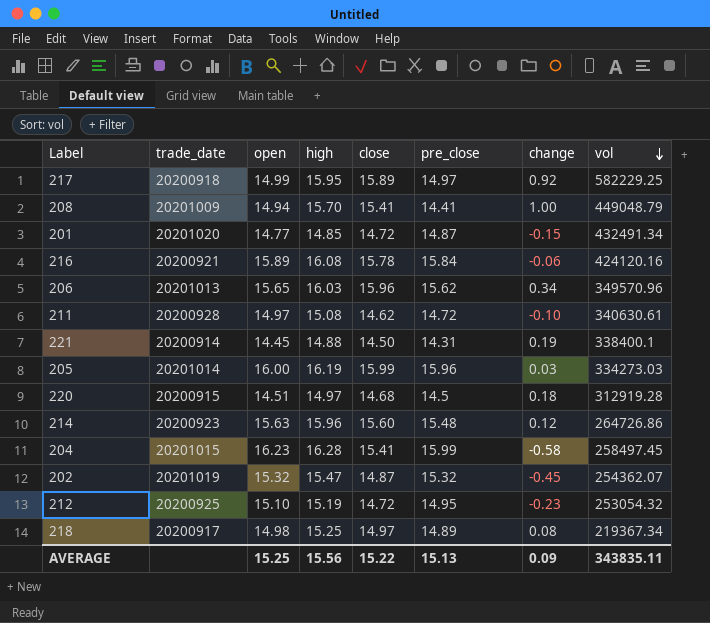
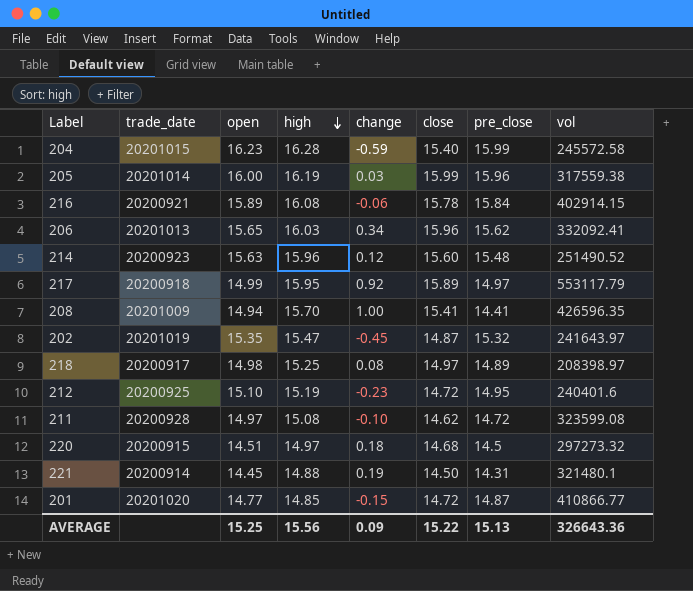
row order: vol descending -> high descending
column change | position: 7 -> 5
204 | change: -0.58 -> -0.59
204 | close: 15.41 -> 15.40
204 | vol: 258497.45 -> 245572.58
205 | vol: 334273.03 -> 317559.38
216 | vol: 424120.16 -> 402914.15
206 | vol: 349570.96 -> 332092.41
214 | vol: 264726.86 -> 251490.52
217 | vol: 582229.25 -> 553117.79
208 | vol: 449048.79 -> 426596.35
202 | open: 15.32 -> 15.35
202 | vol: 254362.07 -> 241643.97
218 | vol: 219367.34 -> 208398.97
212 | vol: 253054.32 -> 240401.6
211 | vol: 340630.61 -> 323599.08
220 | vol: 312919.28 -> 297273.32
221 | vol: 338400.1 -> 321480.1
201 | vol: 432491.34 -> 410866.77
AVERAGE | vol: 343835.11 -> 326643.36

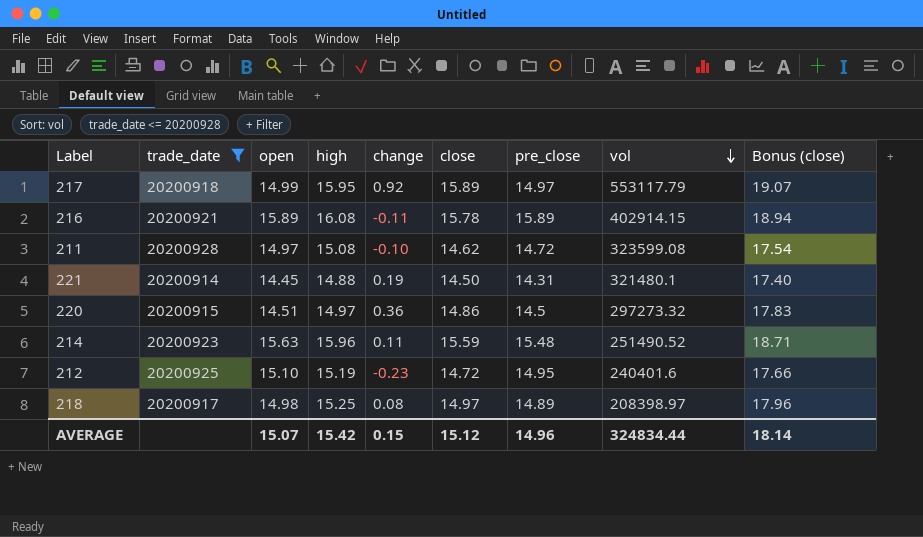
filter: none -> trade_date <= 20200928
row order: high descending -> vol descending
column Bonus (close) | formula: none -> [close] * 1.2
216 | change: -0.06 -> -0.11
216 | pre_close: 15.84 -> 15.89
220 | change: 0.18 -> 0.36
220 | close: 14.68 -> 14.86
214 | change: 0.12 -> 0.11
214 | close: 15.60 -> 15.59
AVERAGE | open: 15.25 -> 15.07
AVERAGE | high: 15.56 -> 15.42
AVERAGE | change: 0.09 -> 0.15
AVERAGE | close: 15.22 -> 15.12
AVERAGE | pre_close: 15.13 -> 14.96
AVERAGE | vol: 326643.36 -> 324834.44

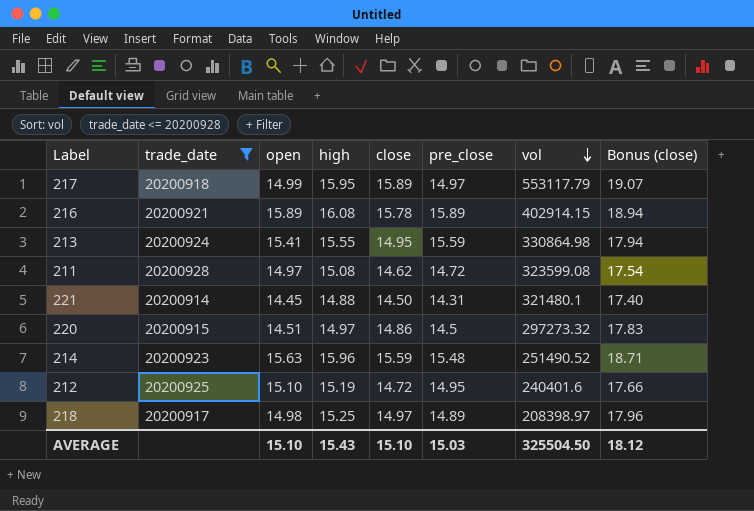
column change | formula: [close] - [pre_close] -> none
row 213: none -> 20200924 | 15.41 | 15.55 | 14.95 | 15.59 | 330864.98 | 17.94
AVERAGE | open: 15.07 -> 15.10
AVERAGE | high: 15.42 -> 15.43
AVERAGE | close: 15.12 -> 15.10
AVERAGE | pre_close: 14.96 -> 15.03
AVERAGE | vol: 324834.44 -> 325504.50
AVERAGE | Bonus (close): 18.14 -> 18.12

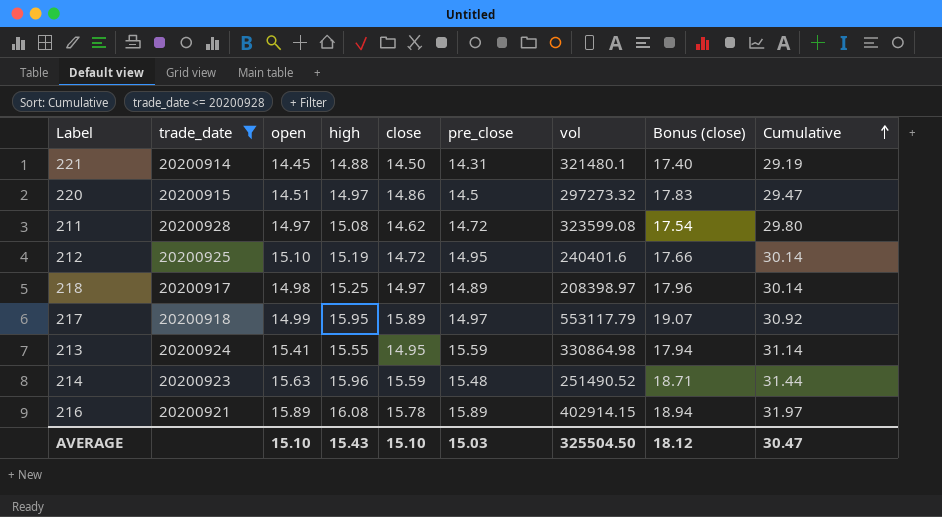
row order: vol descending -> Cumulative ascending
column Cumulative | formula: none -> [high] + [pre_close]

